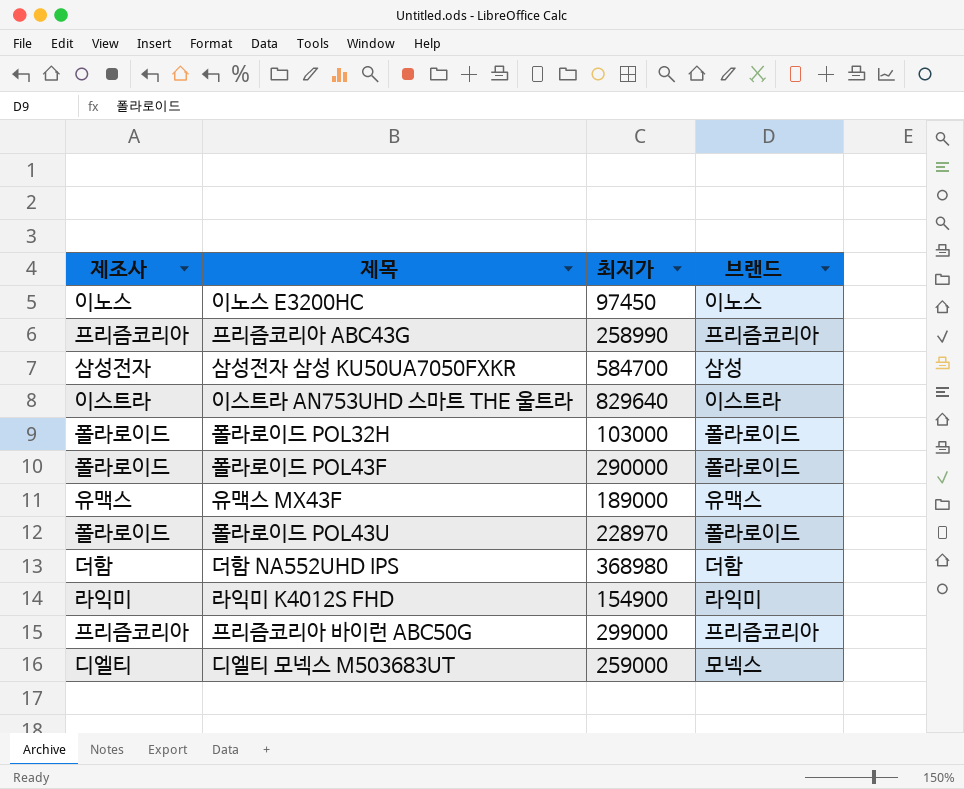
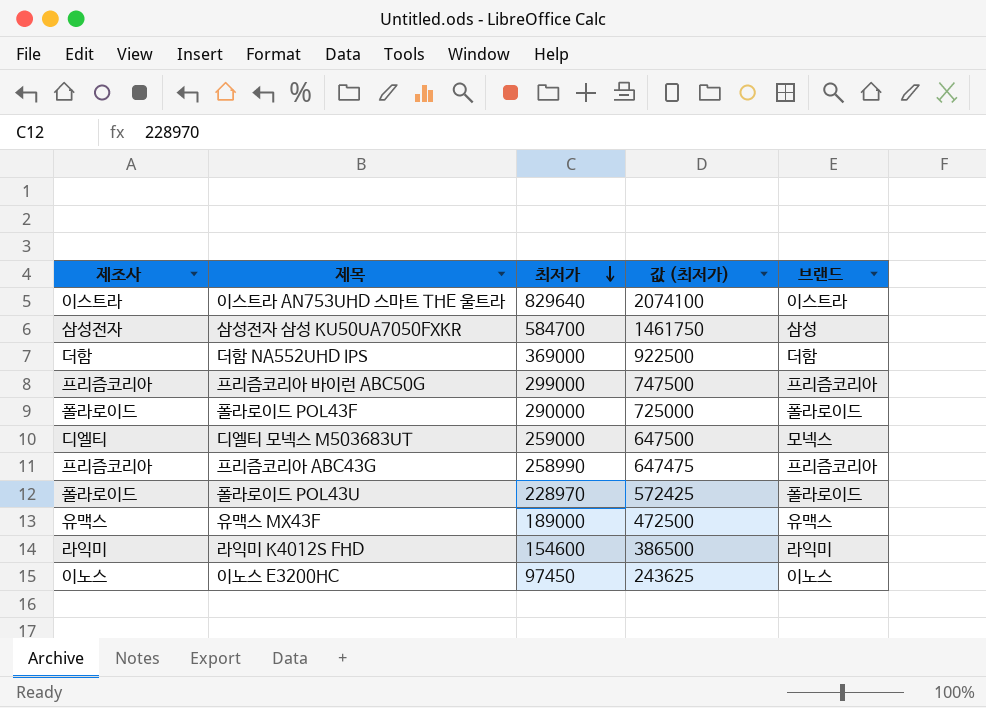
row order: none -> 최저가 descending
column 값 (최저가) | formula: none -> [최저가] * 2.5
row 폴라로이드 POL32H: 폴라로이드 | 103000 | 폴라로이드 -> none
더함 NA552UHD IPS | 최저가: 368980 -> 369000
라익미 K4012S FHD | 최저가: 154900 -> 154600

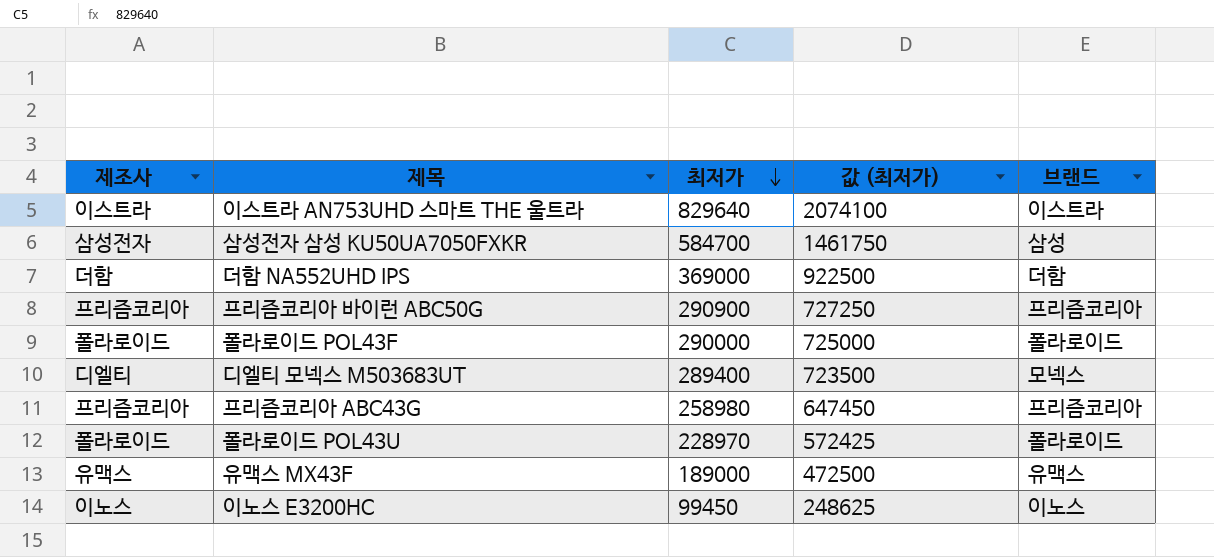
row 라익미 K4012S FHD: 라익미 | 154600 | 386500 | 라익미 -> none
프리즘코리아 바이런 ABC50G | 최저가: 299000 -> 290900
프리즘코리아 바이런 ABC50G | 값 (최저가): 747500 -> 727250
디엘티 모넥스 M503683UT | 최저가: 259000 -> 289400
디엘티 모넥스 M503683UT | 값 (최저가): 647500 -> 723500
프리즘코리아 ABC43G | 최저가: 258990 -> 258980
프리즘코리아 ABC43G | 값 (최저가): 647475 -> 647450
이노스 E3200HC | 최저가: 97450 -> 99450
이노스 E3200HC | 값 (최저가): 243625 -> 248625

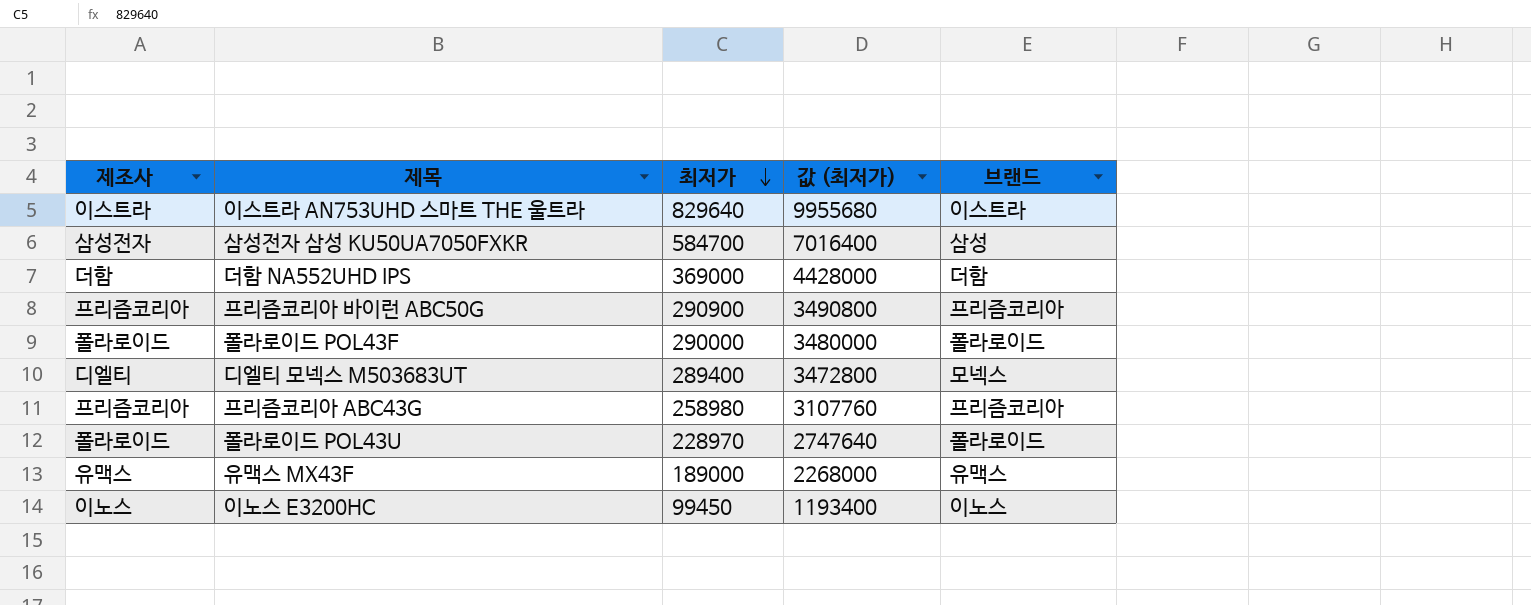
column 값 (최저가) | formula: [최저가] * 2.5 -> [최저가] * 12

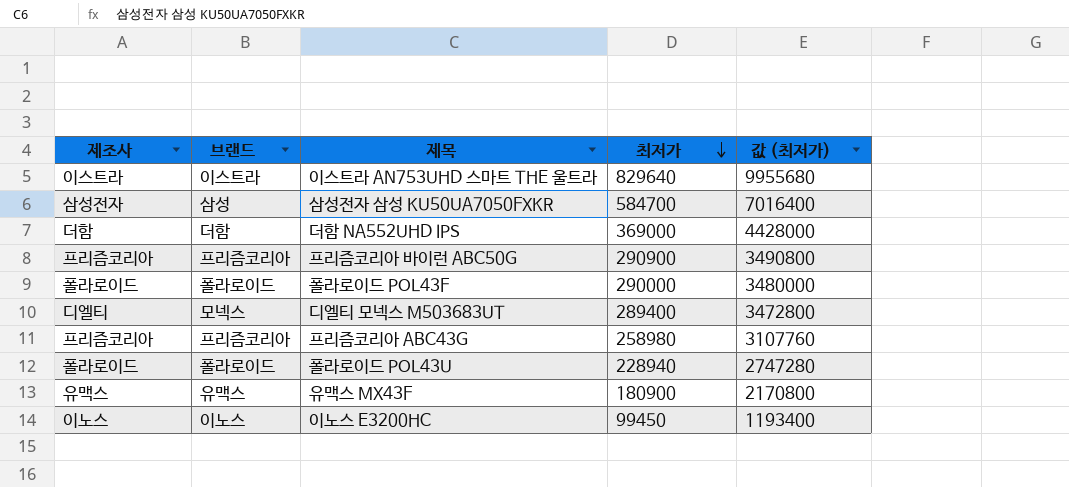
column 브랜드 | position: 5 -> 2
폴라로이드 POL43U | 최저가: 228970 -> 228940
폴라로이드 POL43U | 값 (최저가): 2747640 -> 2747280
유맥스 MX43F | 최저가: 189000 -> 180900
유맥스 MX43F | 값 (최저가): 2268000 -> 2170800

